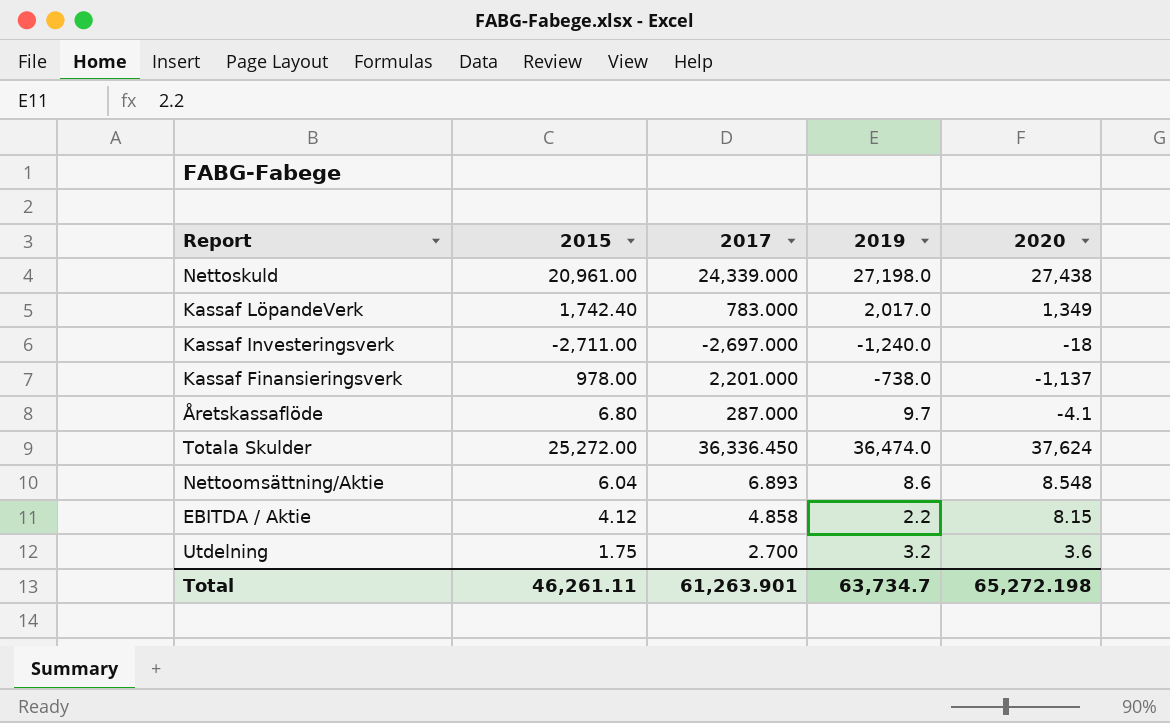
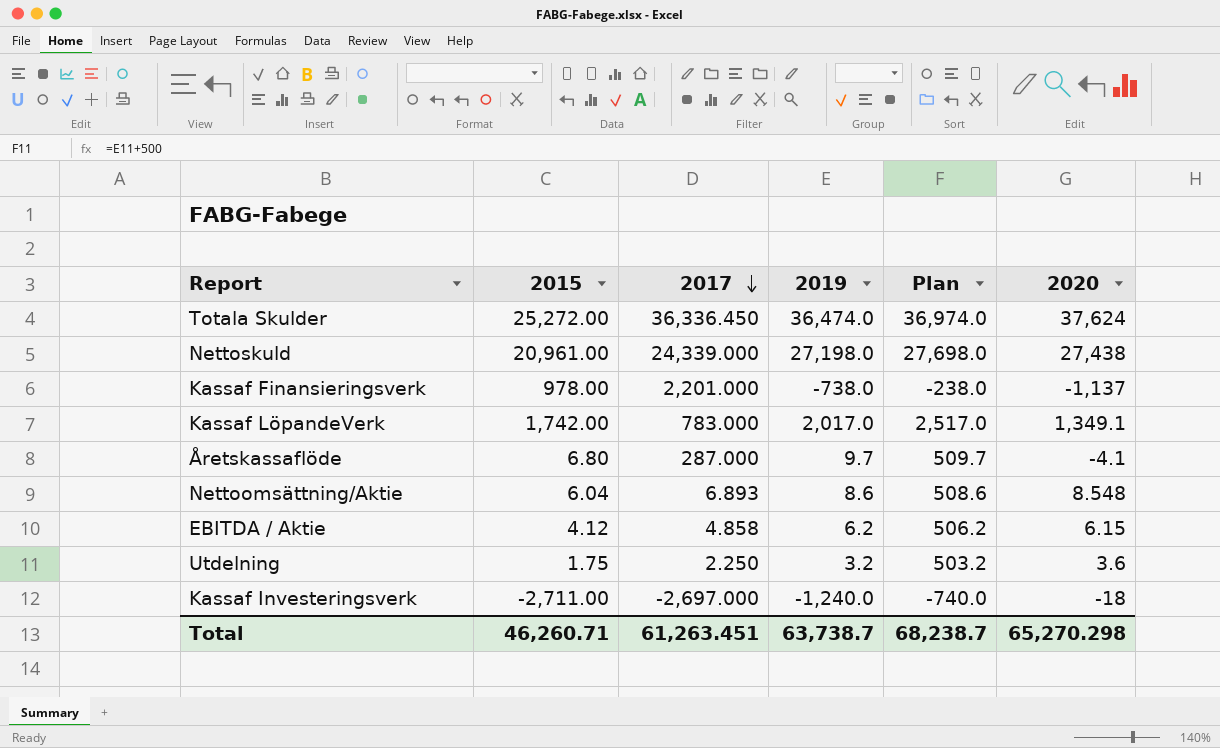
row order: none -> 2017 descending
column Plan | formula: none -> [2019] + 500
Kassaf LöpandeVerk | 2015: 1,742.40 -> 1,742.00
Kassaf LöpandeVerk | 2020: 1,349 -> 1,349.1
EBITDA / Aktie | 2019: 2.2 -> 6.2
EBITDA / Aktie | 2020: 8.15 -> 6.15
Utdelning | 2017: 2.700 -> 2.250
Total | 2015: 46,261.11 -> 46,260.71
Total | 2017: 61,263.901 -> 61,263.451
Total | 2019: 63,734.7 -> 63,738.7
Total | 2020: 65,272.198 -> 65,270.298

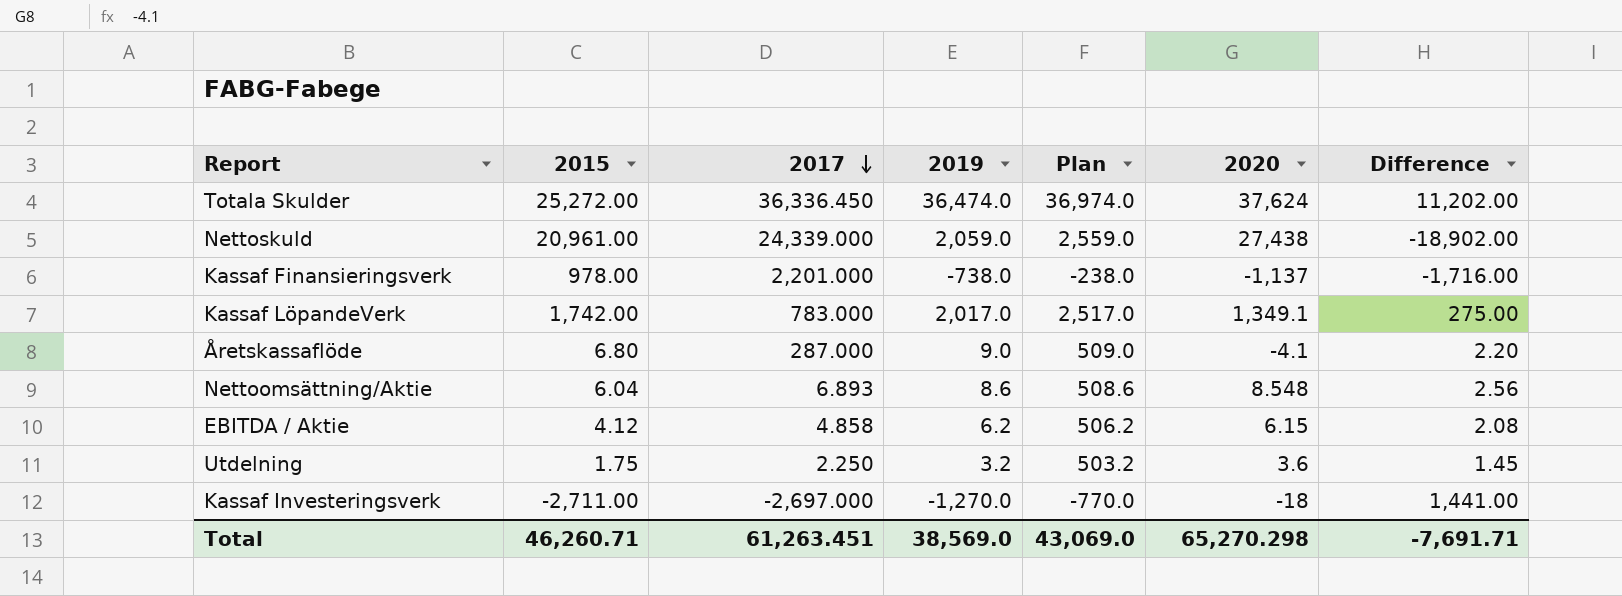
column Difference | formula: none -> [2019] - [2015]
Nettoskuld | 2019: 27,198.0 -> 2,059.0
Nettoskuld | Plan: 27,698.0 -> 2,559.0
Åretskassaflöde | 2019: 9.7 -> 9.0
Åretskassaflöde | Plan: 509.7 -> 509.0
Kassaf Investeringsverk | 2019: -1,240.0 -> -1,270.0
Kassaf Investeringsverk | Plan: -740.0 -> -770.0
Total | 2019: 63,738.7 -> 38,569.0
Total | Plan: 68,238.7 -> 43,069.0

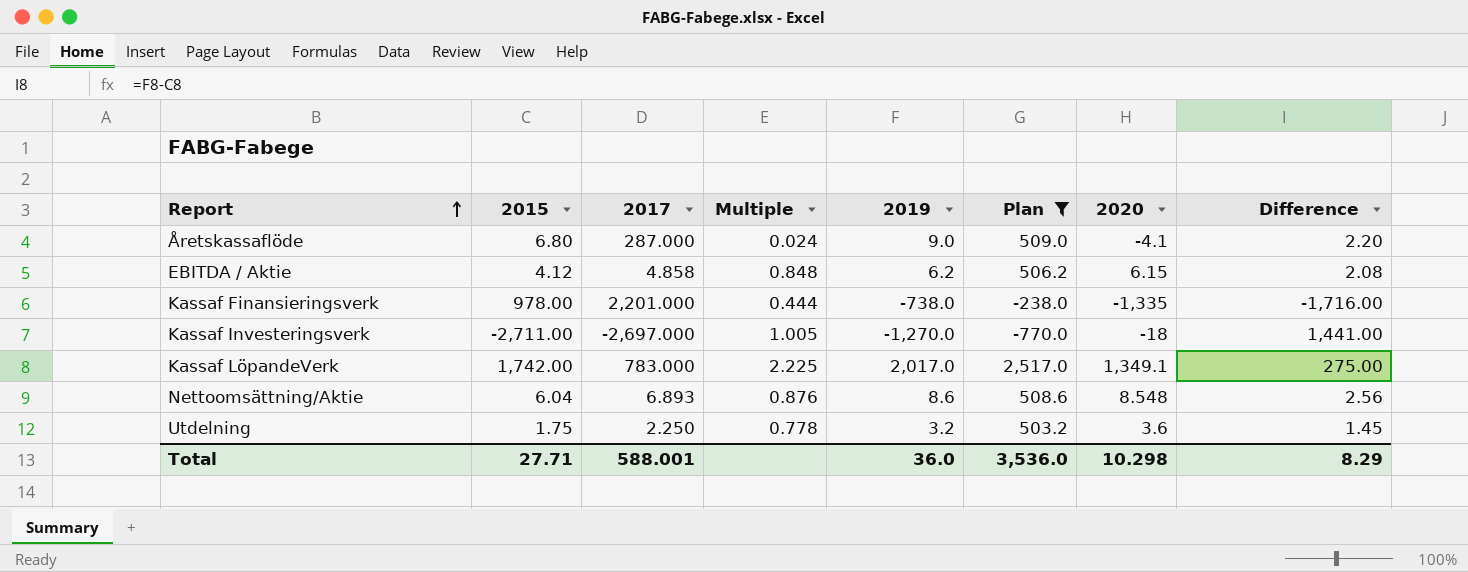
filter: none -> Plan <= 2,517.0
row order: 2017 descending -> Report ascending
column Multiple | formula: none -> [2015] / [2017]
Kassaf Finansieringsverk | 2020: -1,137 -> -1,335
Total | 2015: 46,260.71 -> 27.71
Total | 2017: 61,263.451 -> 588.001
Total | 2019: 38,569.0 -> 36.0
Total | Plan: 43,069.0 -> 3,536.0
Total | 2020: 65,270.298 -> 10.298
Total | Difference: -7,691.71 -> 8.29

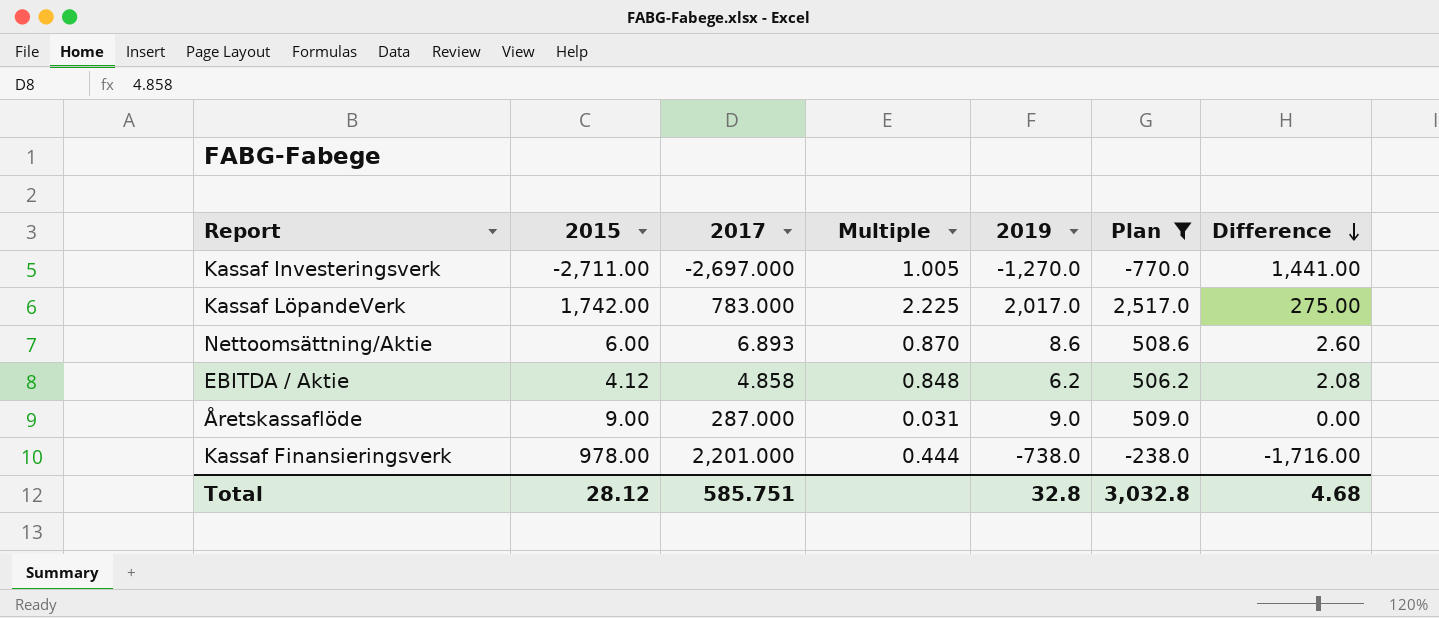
row order: Report ascending -> Difference descending
column 2020 | position: 7 -> none
row Utdelning: 1.75 | 2.250 | 0.778 | 3.2 | 503.2 | 3.6 | 1.45 -> none
Nettoomsättning/Aktie | 2015: 6.04 -> 6.00
Nettoomsättning/Aktie | Multiple: 0.876 -> 0.870
Nettoomsättning/Aktie | Difference: 2.56 -> 2.60
Åretskassaflöde | 2015: 6.80 -> 9.00
Åretskassaflöde | Multiple: 0.024 -> 0.031
Åretskassaflöde | Difference: 2.20 -> 0.00
Total | 2015: 27.71 -> 28.12
Total | 2017: 588.001 -> 585.751
Total | 2019: 36.0 -> 32.8
Total | Plan: 3,536.0 -> 3,032.8
Total | Difference: 8.29 -> 4.68

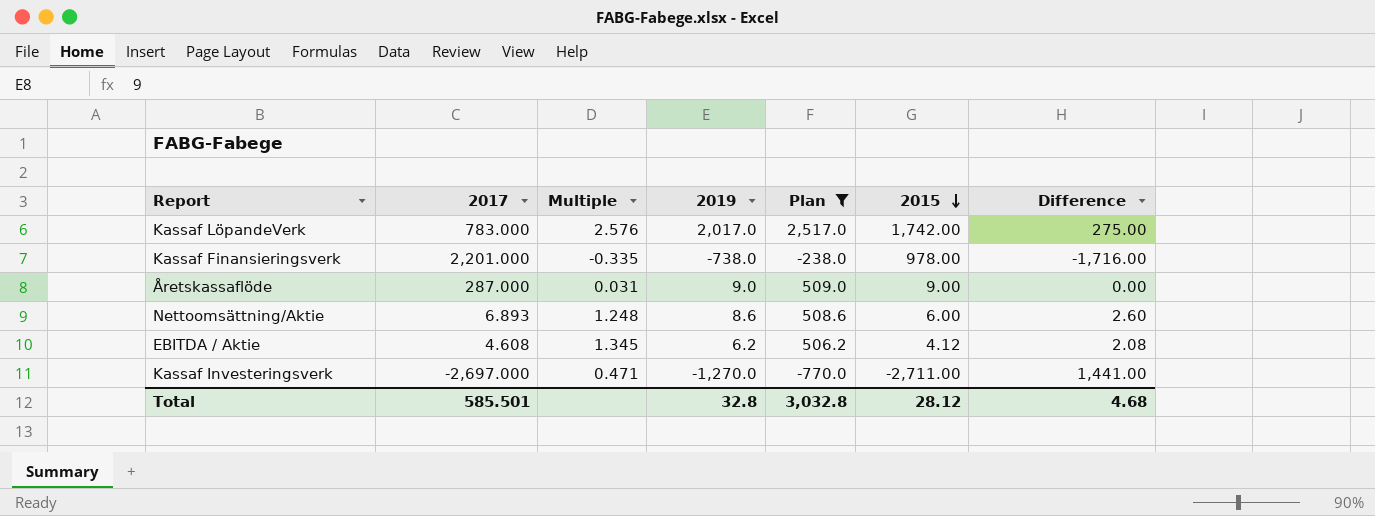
row order: Difference descending -> 2015 descending
column Multiple | formula: [2015] / [2017] -> [2019] / [2017]
column 2015 | position: 2 -> 6
EBITDA / Aktie | 2017: 4.858 -> 4.608
Total | 2017: 585.751 -> 585.501

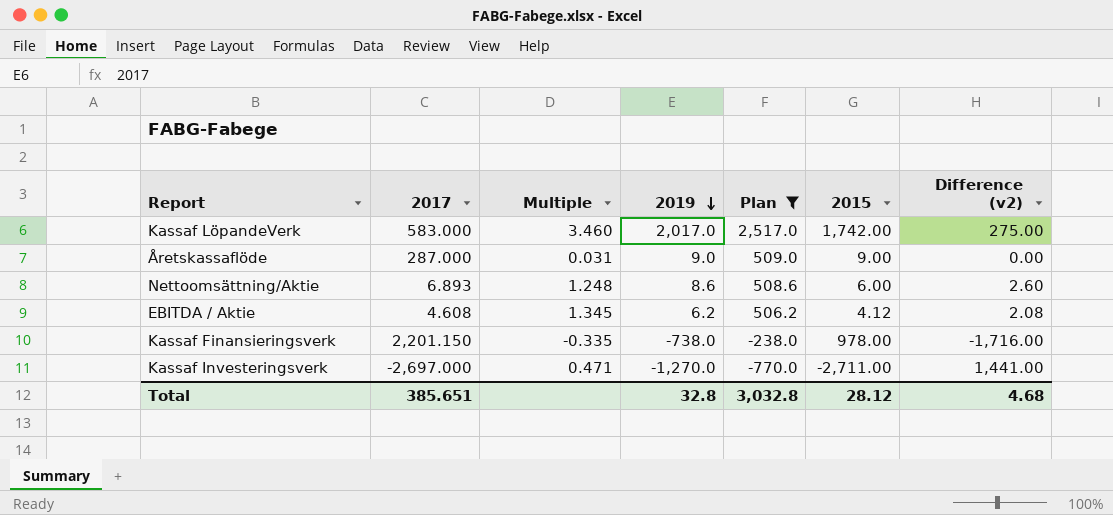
row order: 2015 descending -> 2019 descending
column name: Difference -> Difference (v2)
Kassaf LöpandeVerk | 2017: 783.000 -> 583.000
Kassaf LöpandeVerk | Multiple: 2.576 -> 3.460
Kassaf Finansieringsverk | 2017: 2,201.000 -> 2,201.150
Total | 2017: 585.501 -> 385.651

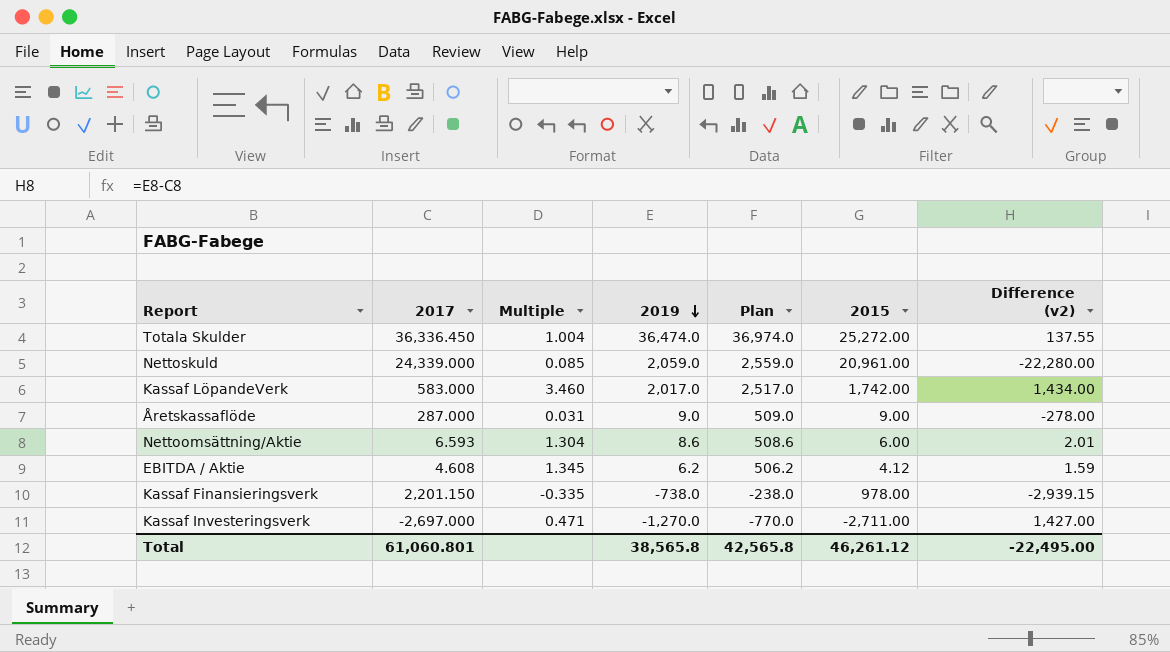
filter: Plan <= 2,517.0 -> none
column Difference (v2) | formula: [2019] - [2015] -> [2019] - [2017]
Nettoomsättning/Aktie | 2017: 6.893 -> 6.593
Nettoomsättning/Aktie | Multiple: 1.248 -> 1.304
Total | 2017: 385.651 -> 61,060.801
Total | 2019: 32.8 -> 38,565.8
Total | Plan: 3,032.8 -> 42,565.8
Total | 2015: 28.12 -> 46,261.12
Total | Difference (v2): 4.68 -> -22,495.00

